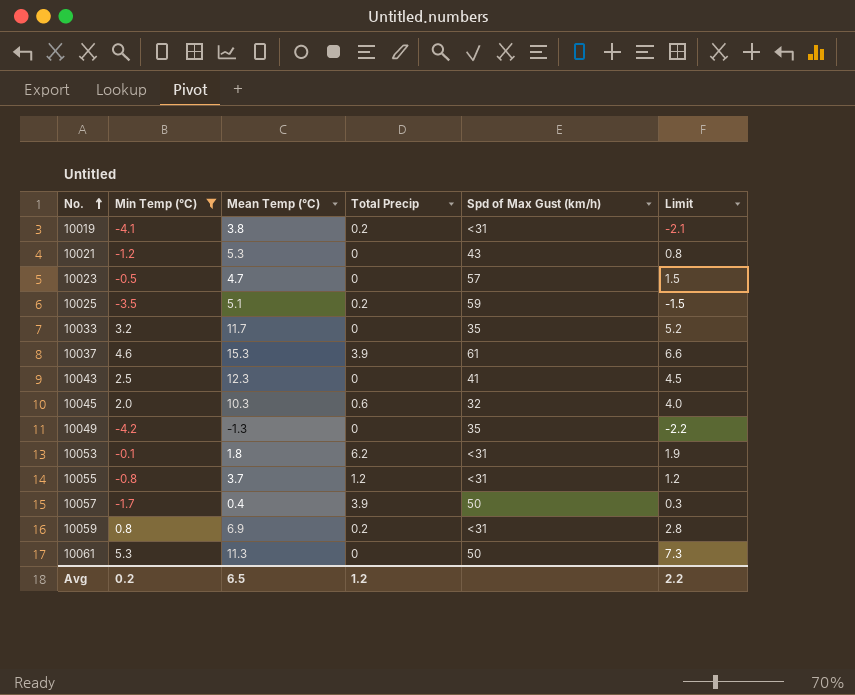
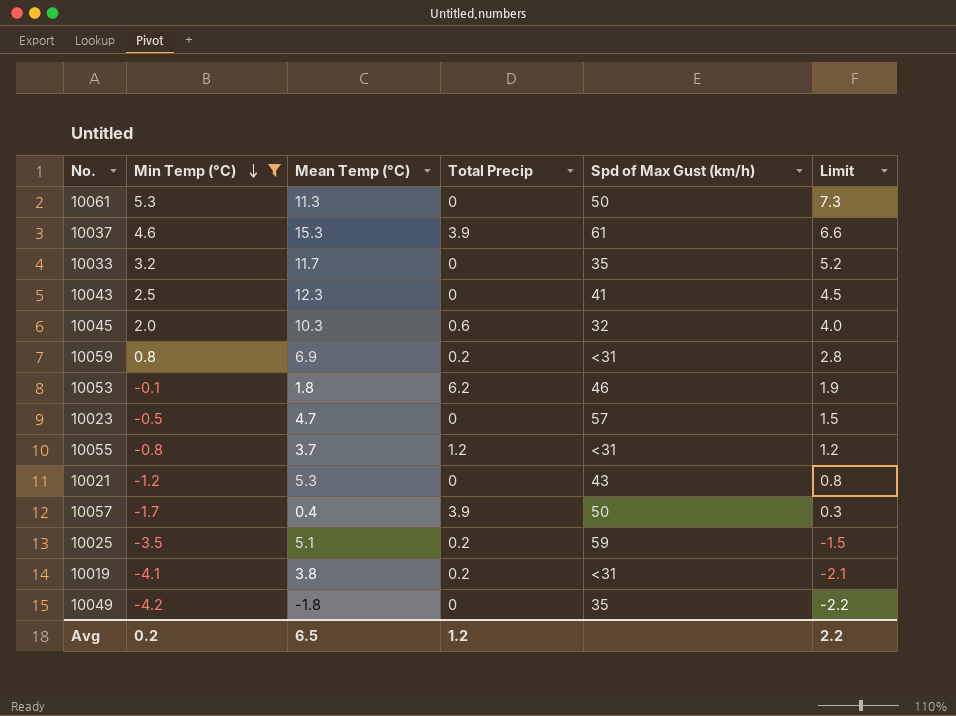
row order: No. ascending -> Min Temp (°C) descending
10053 | Spd of Max Gust (km/h): <31 -> 46
10049 | Mean Temp (°C): -1.3 -> -1.8

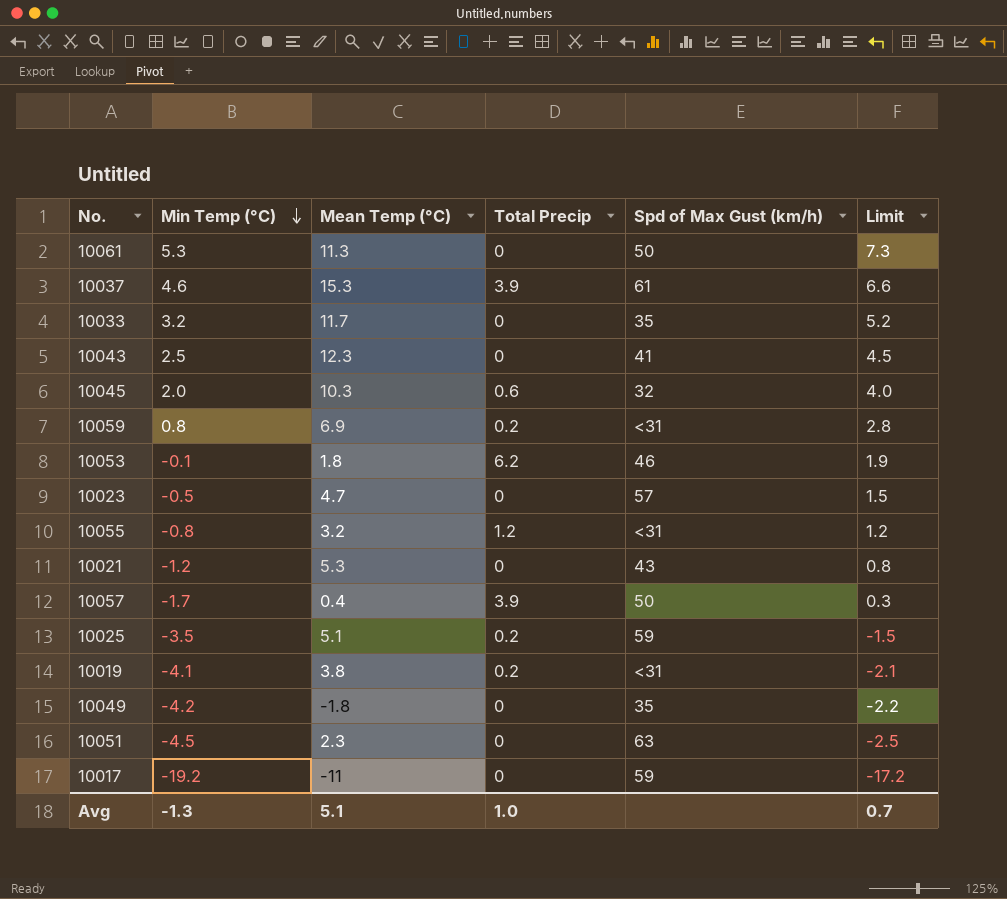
filter: Min Temp (°C) >= -4.2 -> none
10055 | Mean Temp (°C): 3.7 -> 3.2
Avg | Min Temp (°C): 0.2 -> -1.3
Avg | Mean Temp (°C): 6.5 -> 5.1
Avg | Total Precip: 1.2 -> 1.0
Avg | Limit: 2.2 -> 0.7

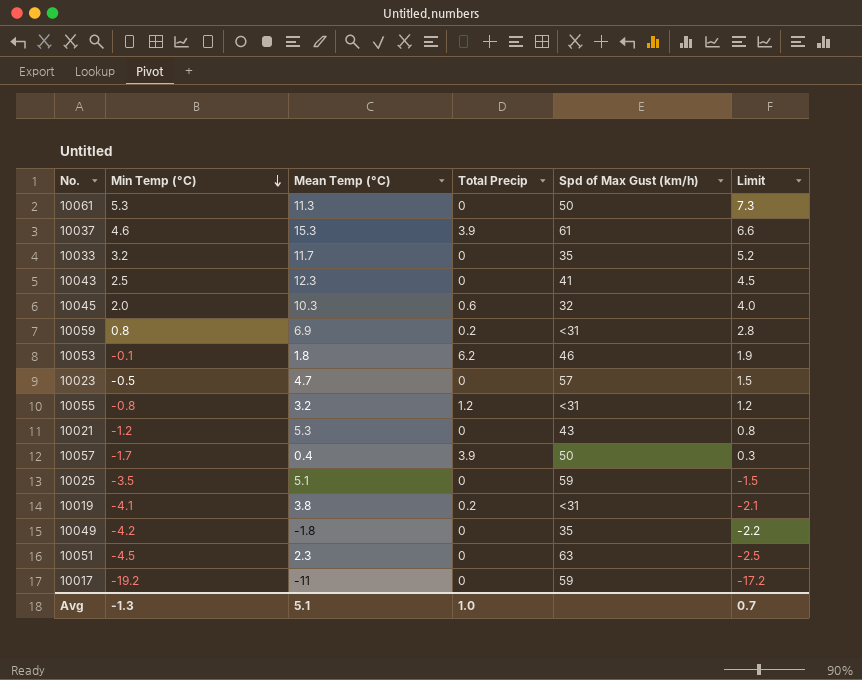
10025 | Total Precip: 0.2 -> 0

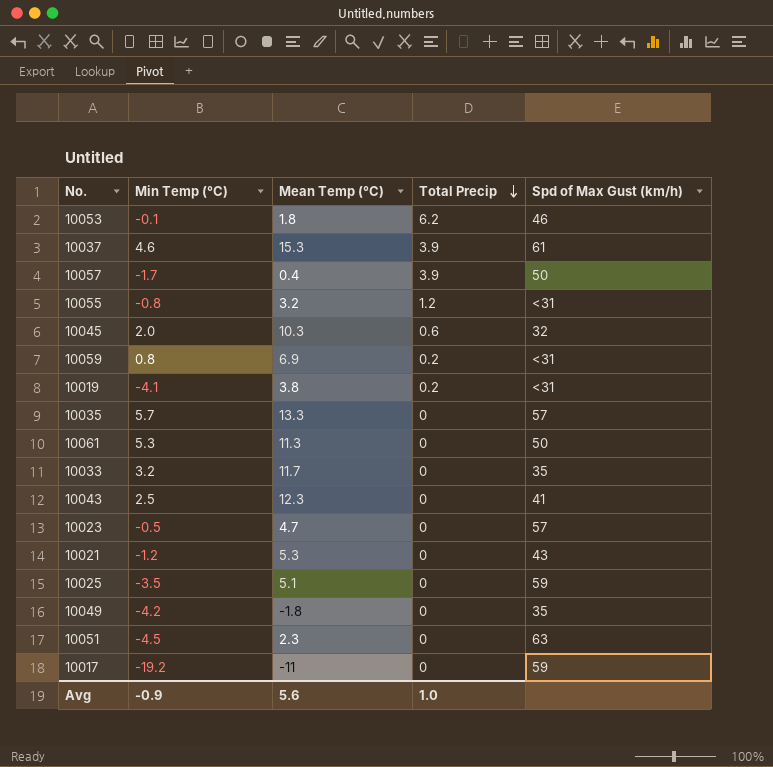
row order: Min Temp (°C) descending -> Total Precip descending
column Limit | formula: [Min Temp (°C)] + 2 -> none
row 10035: none -> 5.7 | 13.3 | 0 | 57
Avg | Min Temp (°C): -1.3 -> -0.9
Avg | Mean Temp (°C): 5.1 -> 5.6

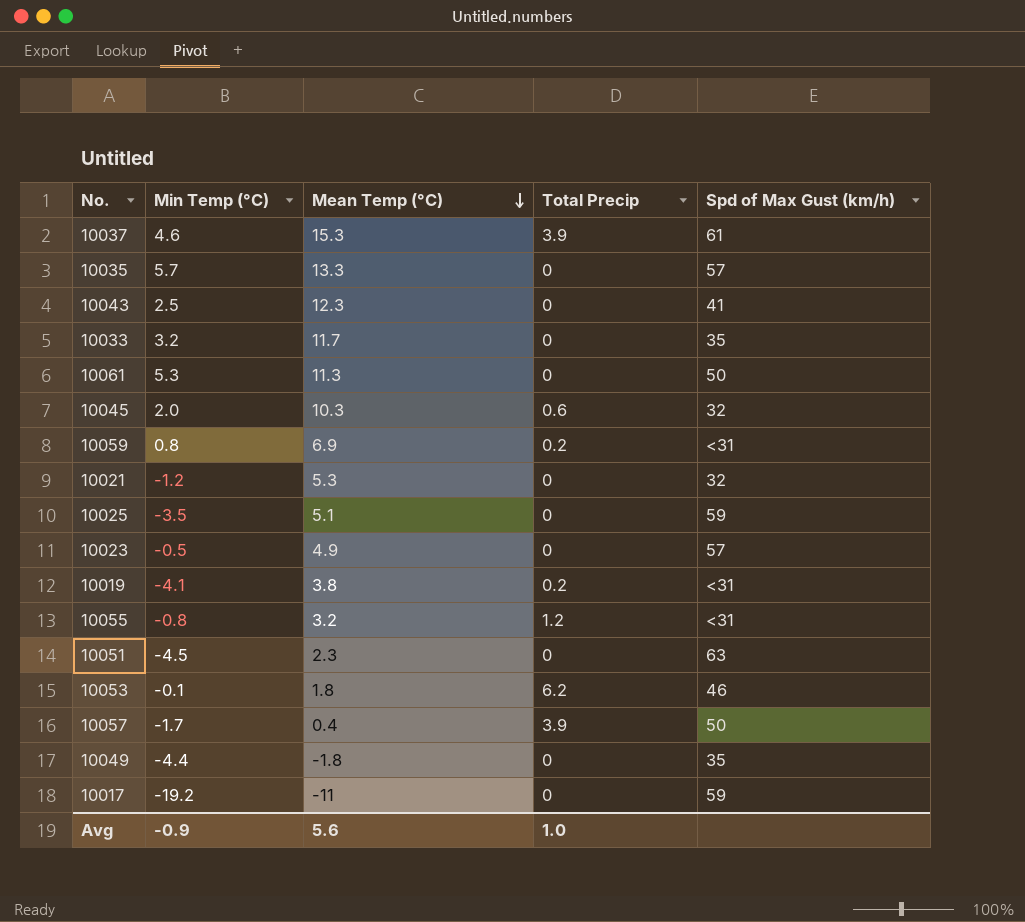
row order: Total Precip descending -> Mean Temp (°C) descending
10021 | Spd of Max Gust (km/h): 43 -> 32
10023 | Mean Temp (°C): 4.7 -> 4.9
10049 | Min Temp (°C): -4.2 -> -4.4

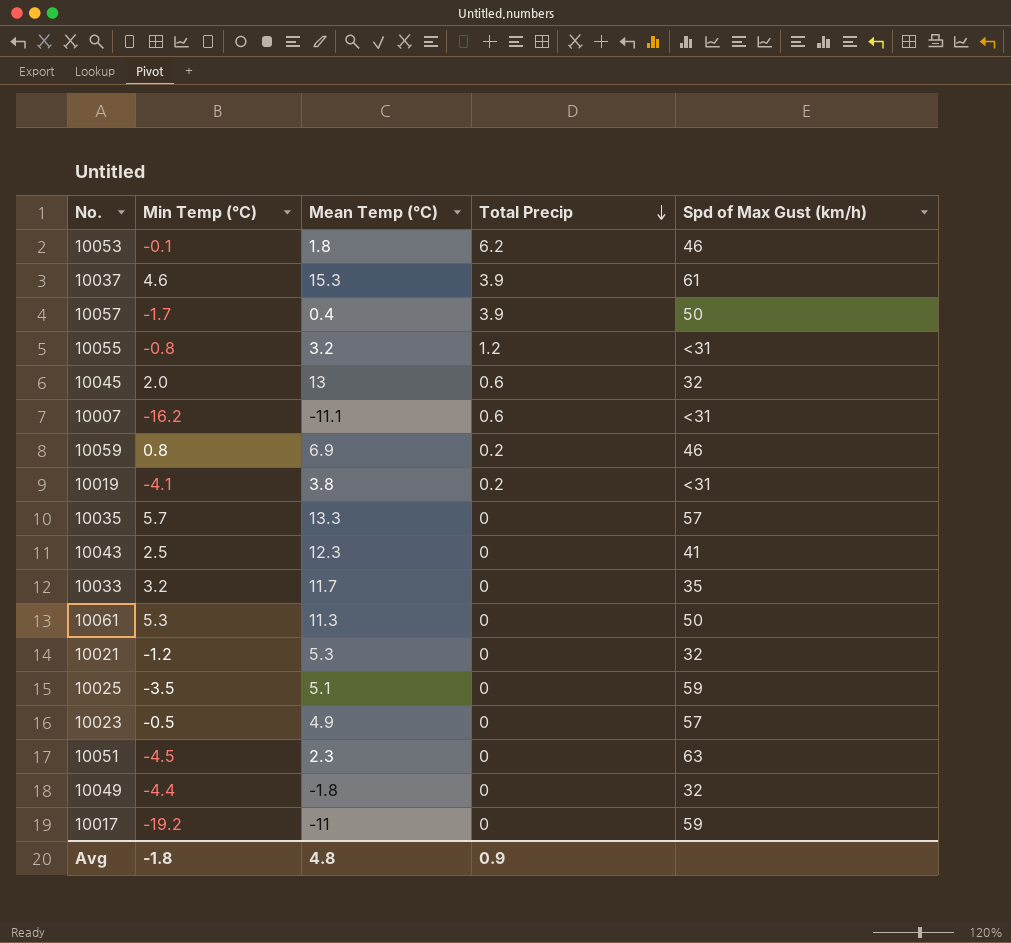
row order: Mean Temp (°C) descending -> Total Precip descending
10045 | Mean Temp (°C): 10.3 -> 13
row 10007: none -> -16.2 | -11.1 | 0.6 | <31
10059 | Spd of Max Gust (km/h): <31 -> 46
10049 | Spd of Max Gust (km/h): 35 -> 32
Avg | Min Temp (°C): -0.9 -> -1.8
Avg | Mean Temp (°C): 5.6 -> 4.8
Avg | Total Precip: 1.0 -> 0.9

